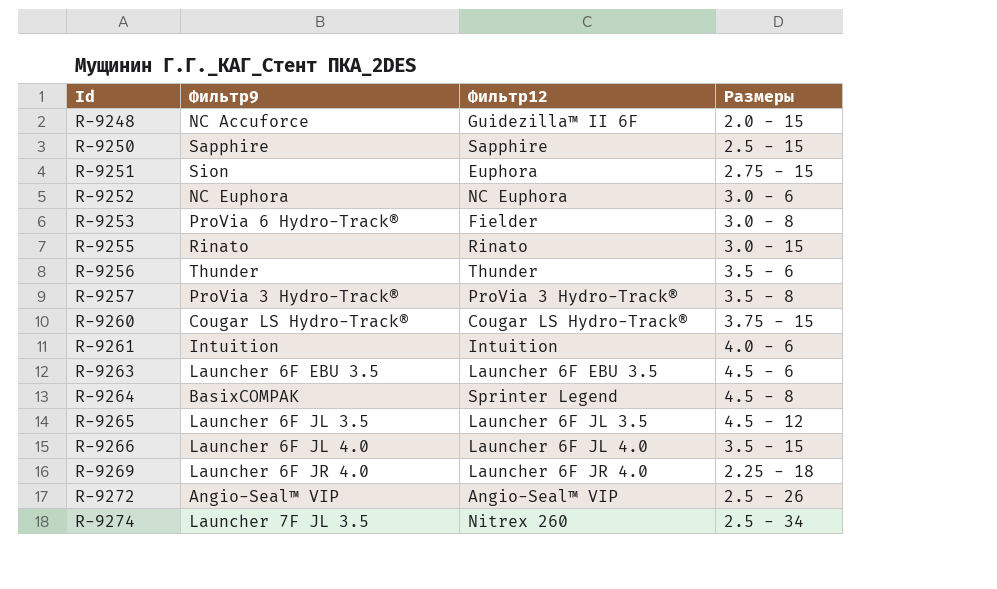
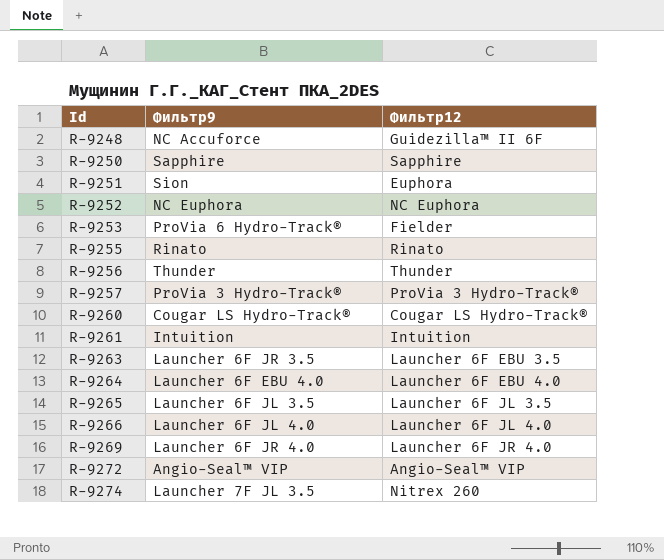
column Размеры | position: 4 -> none
R-9263 | Фильтр9: Launcher 6F EBU 3.5 -> Launcher 6F JR 3.5
R-9264 | Фильтр9: BasixCOMPAK -> Launcher 6F EBU 4.0
R-9264 | Фильтр12: Sprinter Legend -> Launcher 6F EBU 4.0

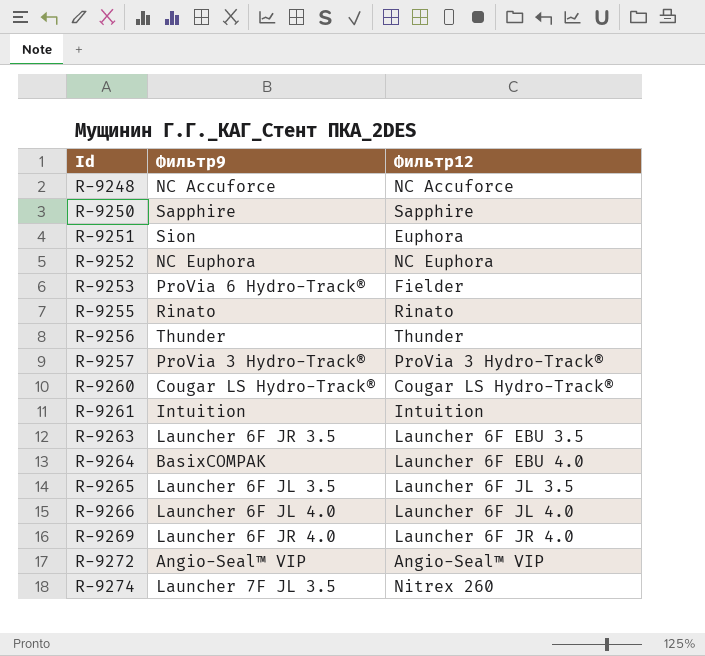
R-9248 | Фильтр12: Guidezilla™ II 6F -> NC Accuforce
R-9264 | Фильтр9: Launcher 6F EBU 4.0 -> BasixCOMPAK

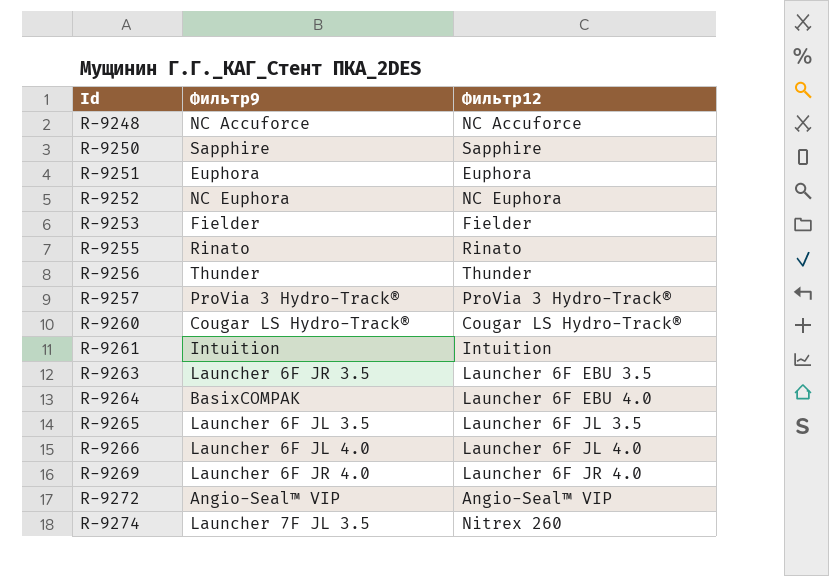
R-9251 | Фильтр9: Sion -> Euphora
R-9253 | Фильтр9: ProVia 6 Hydro-Track® -> Fielder

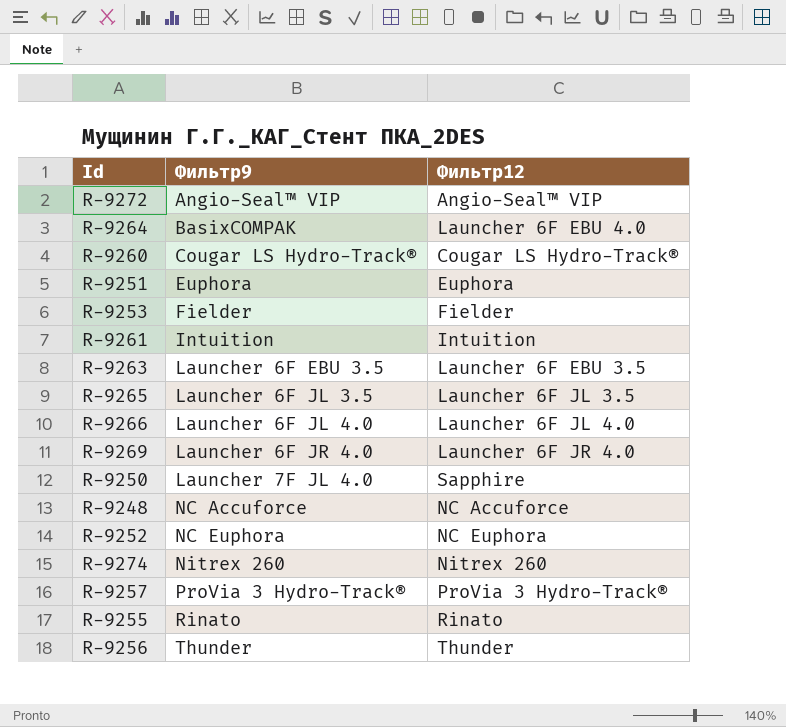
row order: Id ascending -> Фильтр9 ascending
R-9263 | Фильтр9: Launcher 6F JR 3.5 -> Launcher 6F EBU 3.5
R-9250 | Фильтр9: Sapphire -> Launcher 7F JL 4.0
R-9274 | Фильтр9: Launcher 7F JL 3.5 -> Nitrex 260

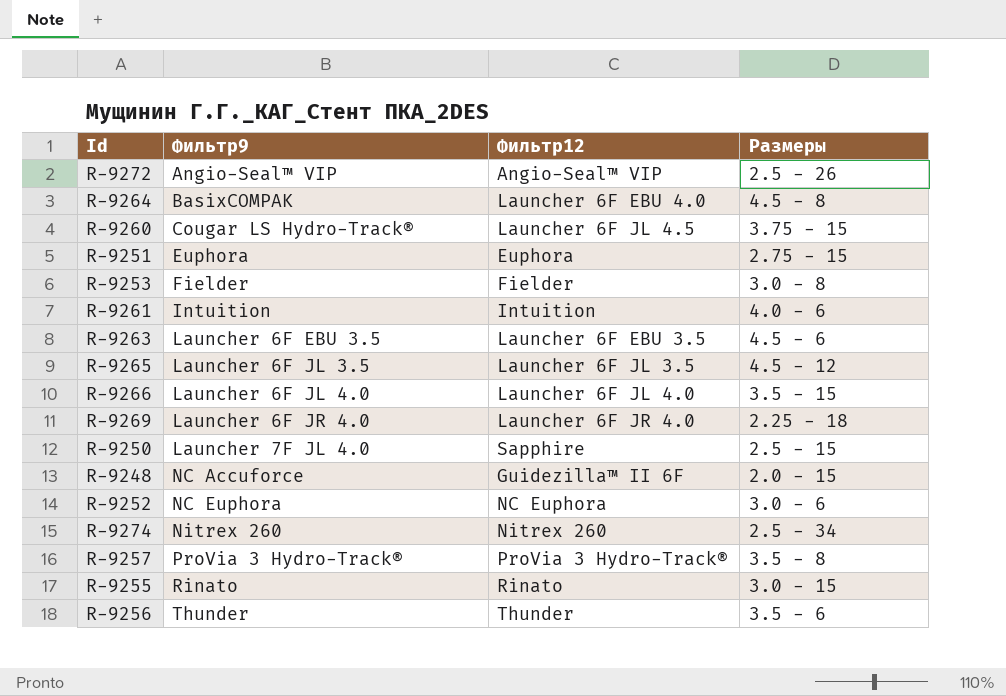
column Размеры | position: none -> 4
R-9260 | Фильтр12: Cougar LS Hydro-Track® -> Launcher 6F JL 4.5
R-9248 | Фильтр12: NC Accuforce -> Guidezilla™ II 6F

